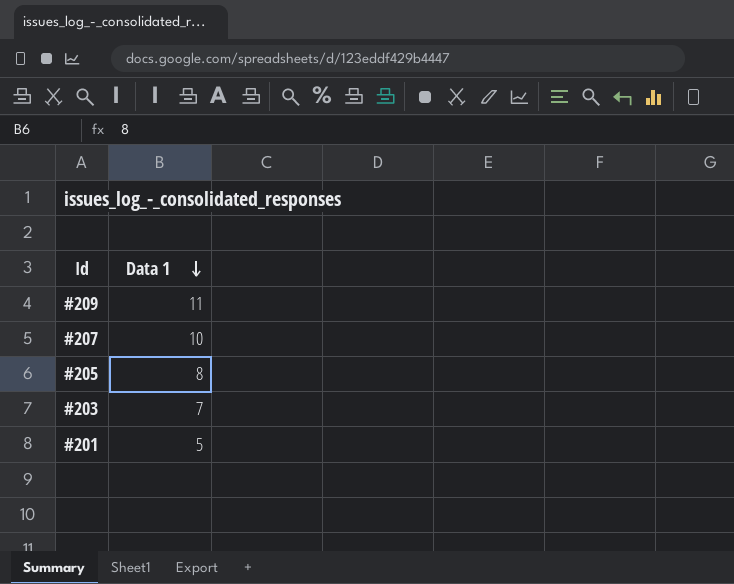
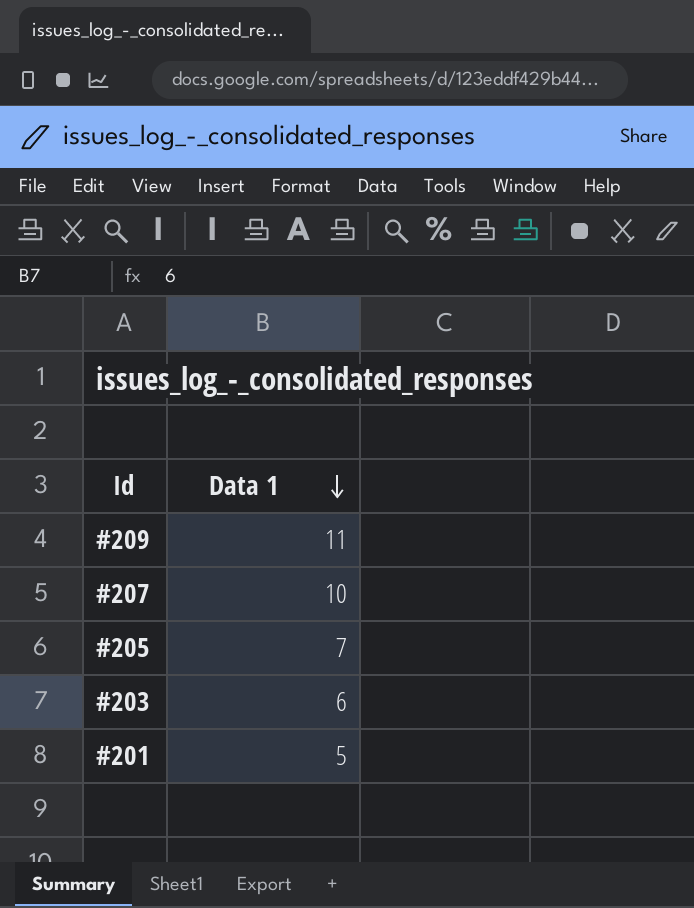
#205 | Data 1: 8 -> 7
#203 | Data 1: 7 -> 6

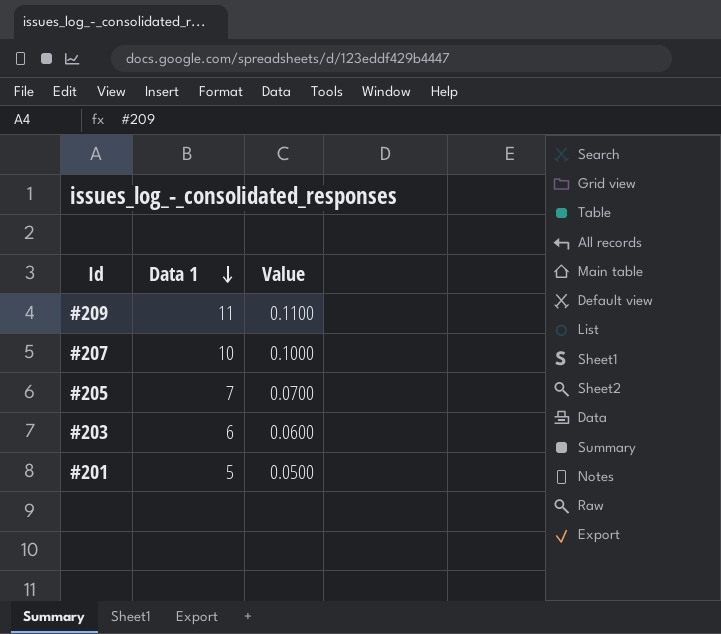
column Value | formula: none -> [Data 1] * 0.01

